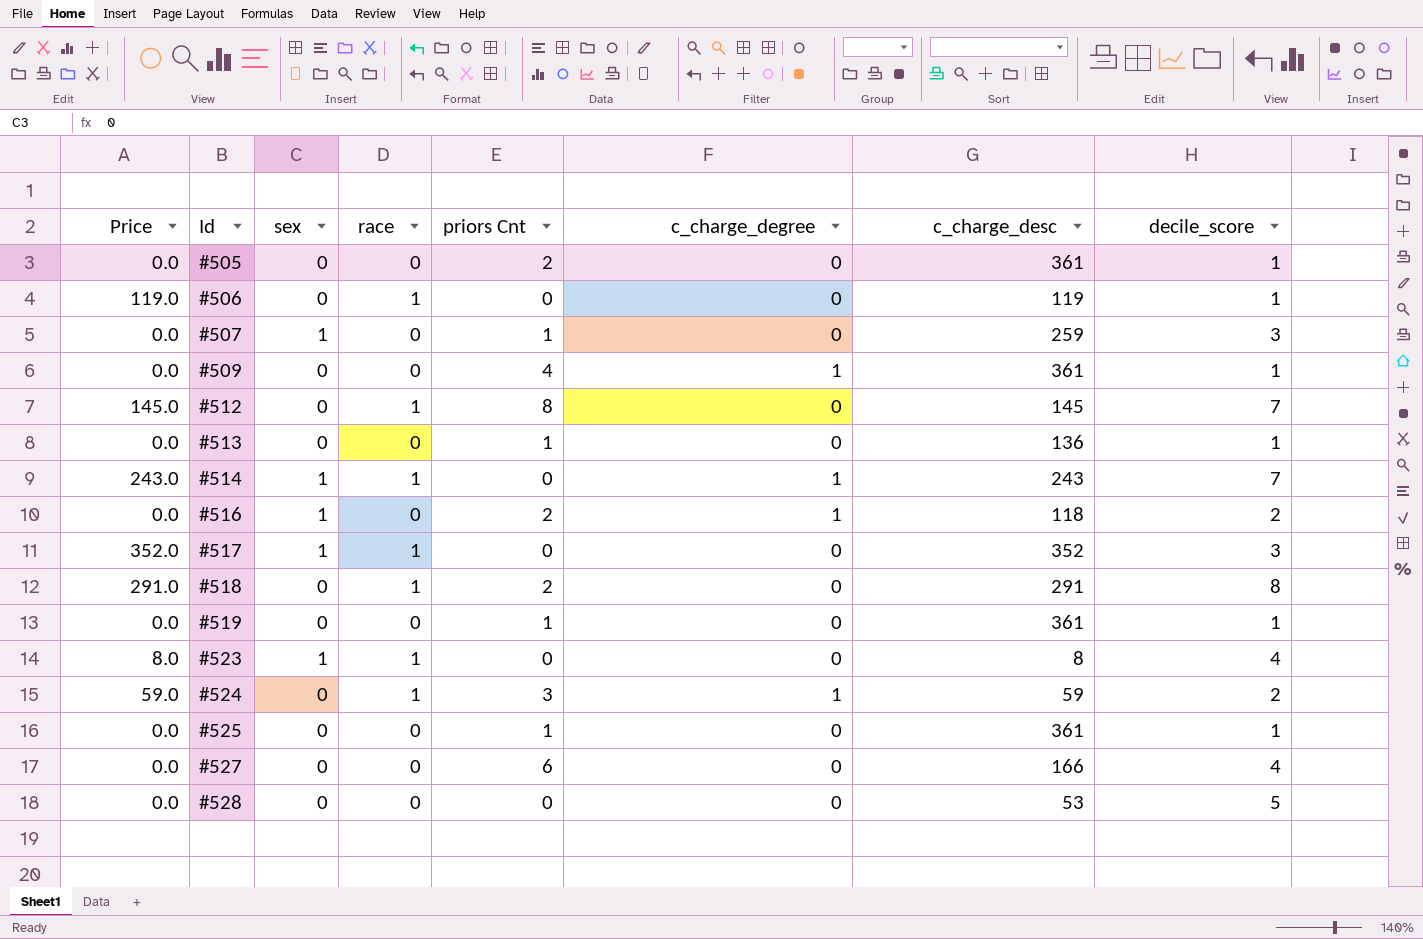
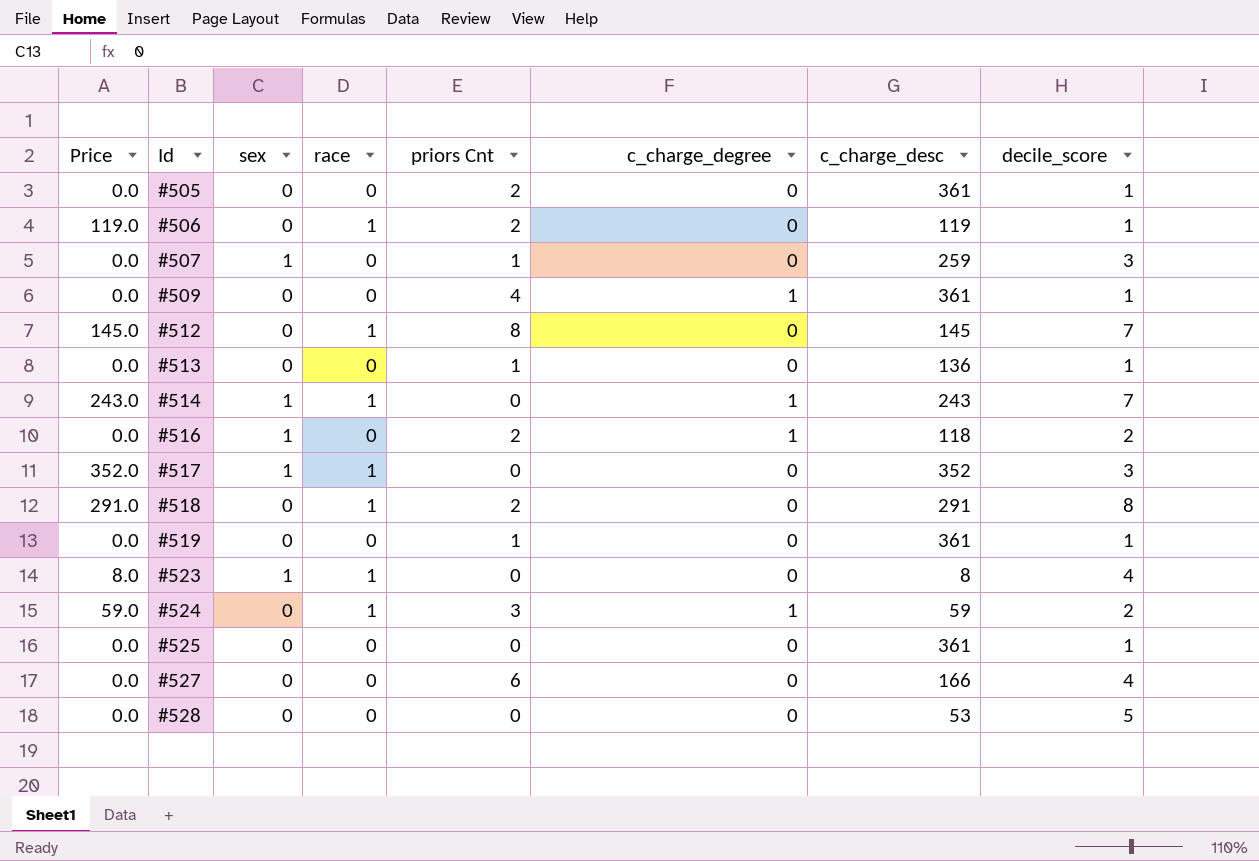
#506 | priors Cnt: 0 -> 2
#525 | priors Cnt: 1 -> 0

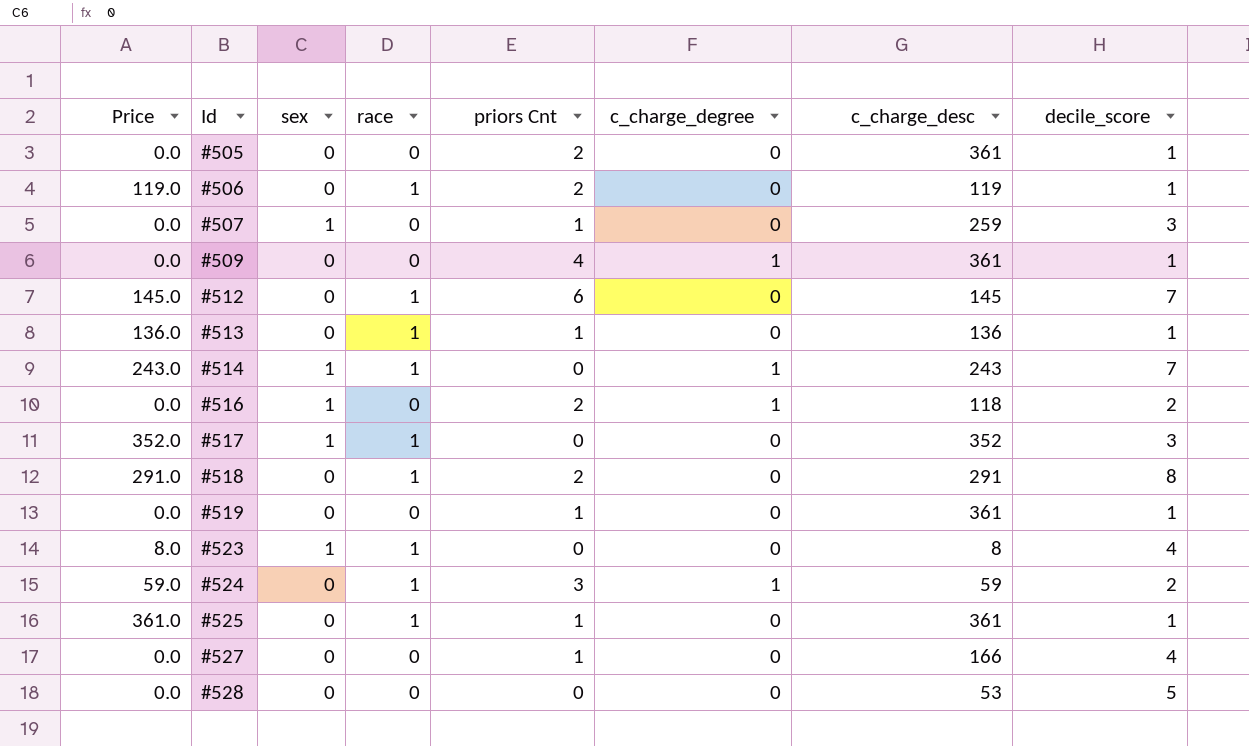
#512 | priors Cnt: 8 -> 6
#513 | Price: 0.0 -> 136.0
#513 | race: 0 -> 1
#525 | Price: 0.0 -> 361.0
#525 | race: 0 -> 1
#525 | priors Cnt: 0 -> 1
#527 | priors Cnt: 6 -> 1

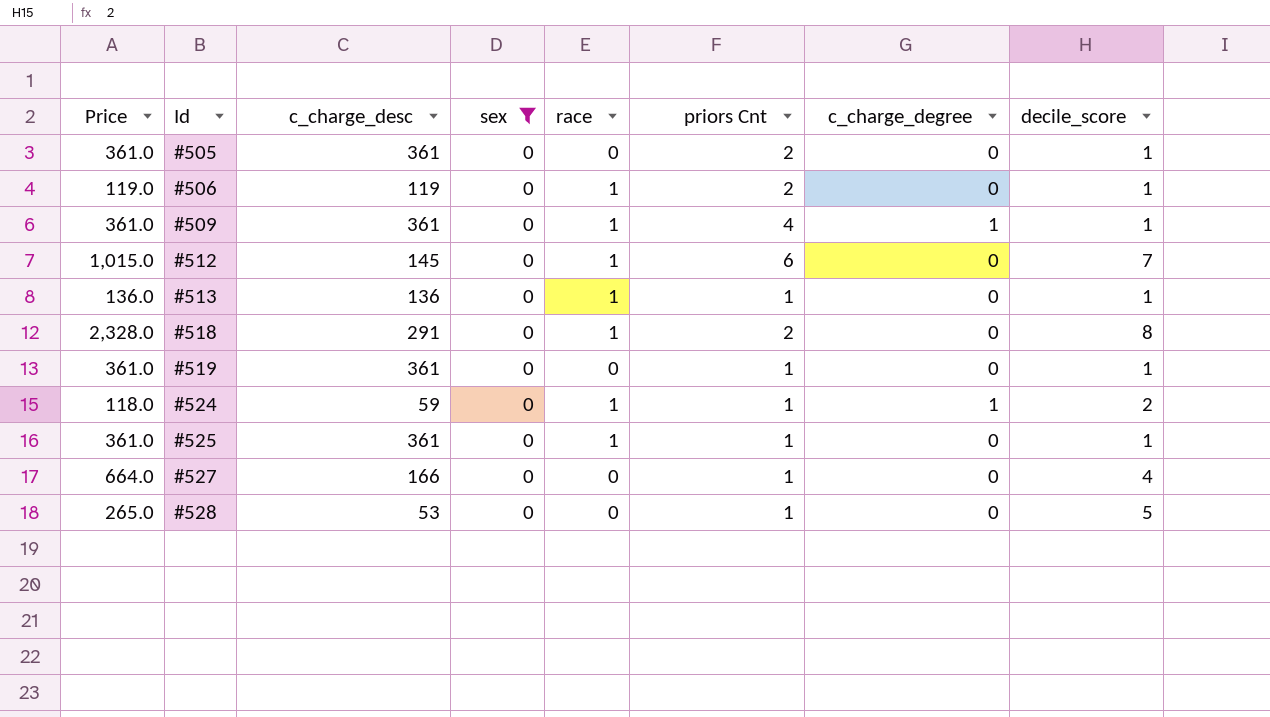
filter: none -> sex = 0
column Price | formula: [race] * [c_charge_desc] -> [c_charge_desc] * [decile_score]
column c_charge_desc | position: 7 -> 3
#509 | race: 0 -> 1
#524 | priors Cnt: 3 -> 1
#528 | priors Cnt: 0 -> 1

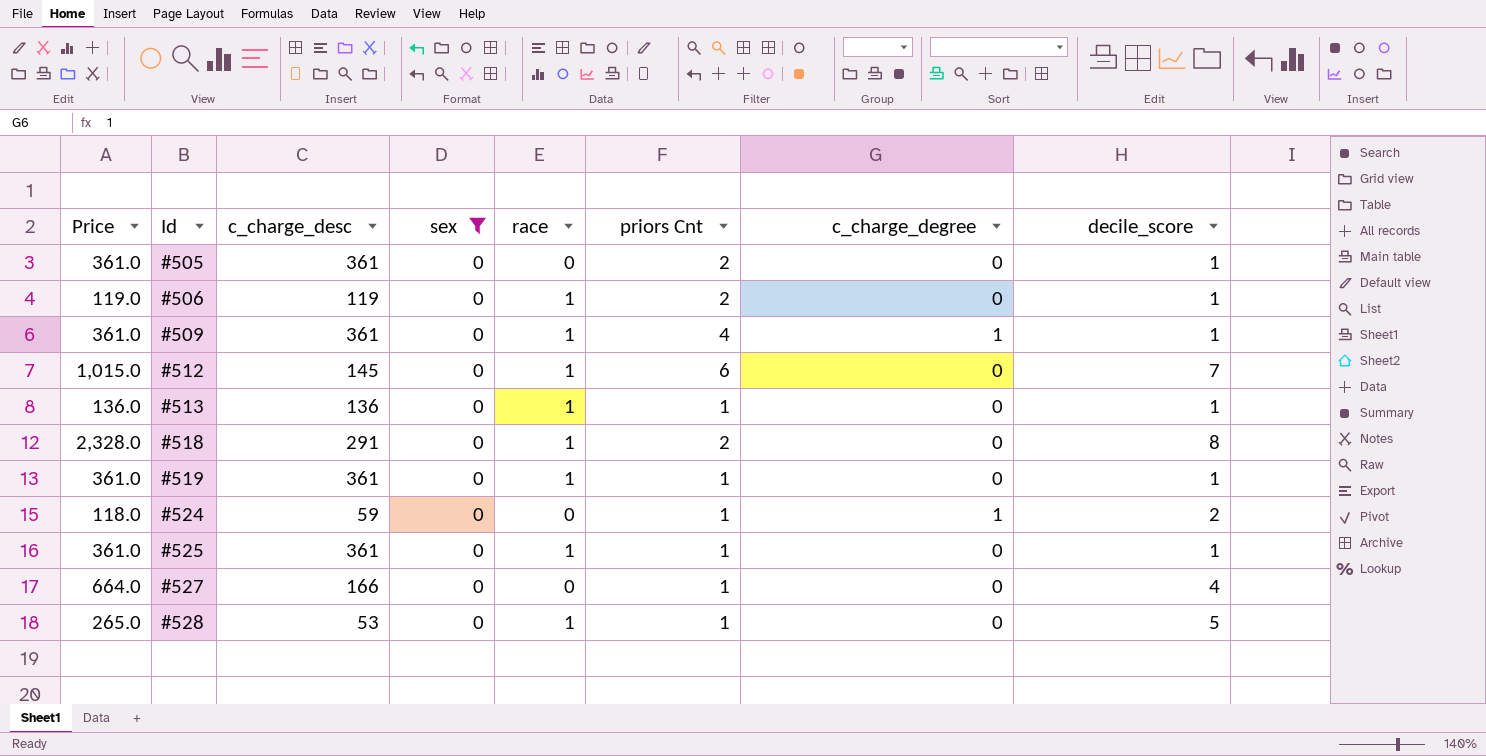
#519 | race: 0 -> 1
#524 | race: 1 -> 0
#528 | race: 0 -> 1

